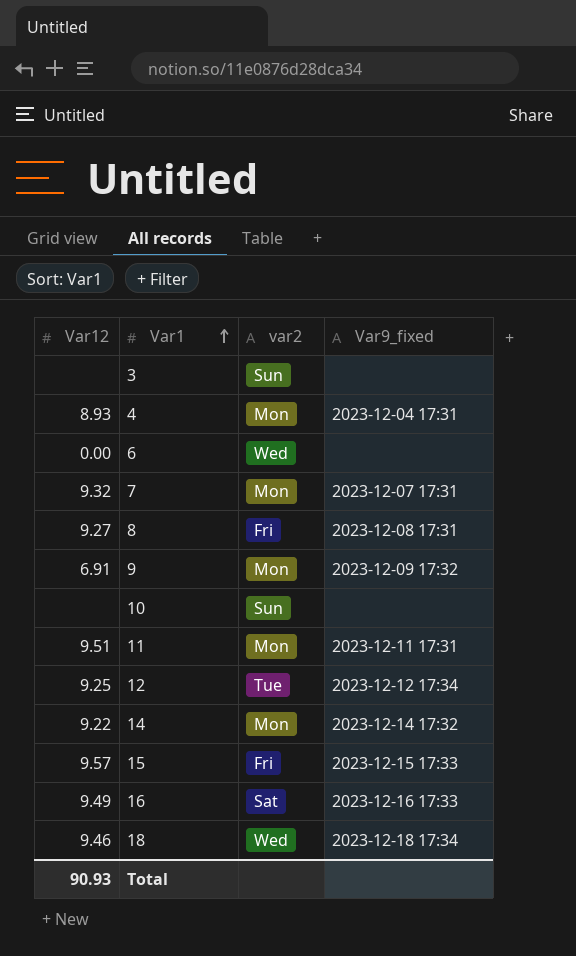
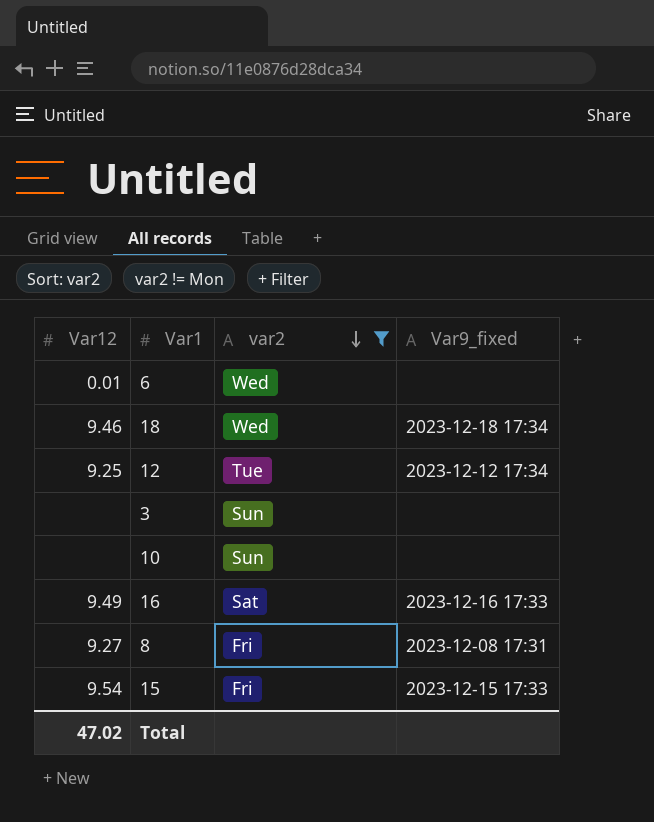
filter: none -> var2 != Mon
row order: Var1 ascending -> var2 descending
6 | Var12: 0.00 -> 0.01
15 | Var12: 9.57 -> 9.54
Total | Var12: 90.93 -> 47.02

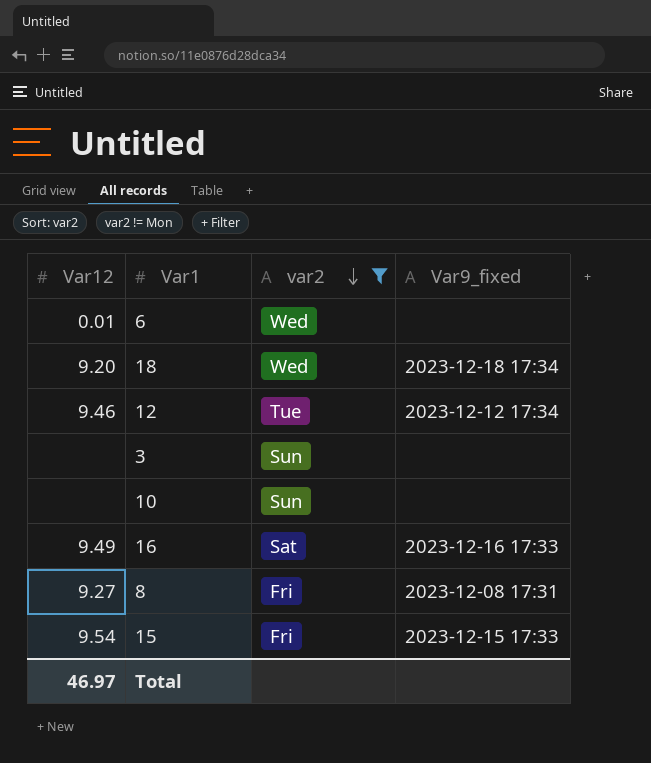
18 | Var12: 9.46 -> 9.20
12 | Var12: 9.25 -> 9.46
Total | Var12: 47.02 -> 46.97

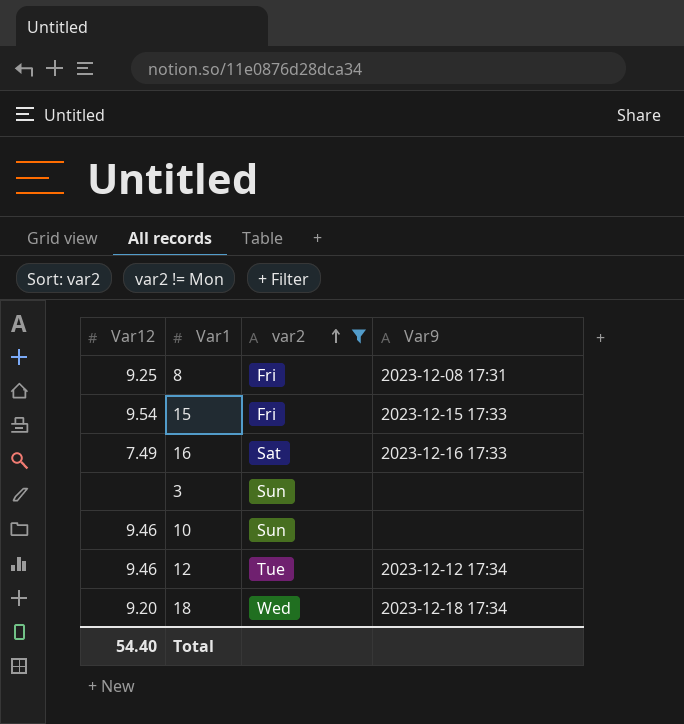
row order: var2 descending -> var2 ascending
column name: Var9_fixed -> Var9
row 6: 0.01 | Wed | none -> none
8 | Var12: 9.27 -> 9.25
16 | Var12: 9.49 -> 7.49
10 | Var12: none -> 9.46
Total | Var12: 46.97 -> 54.40

